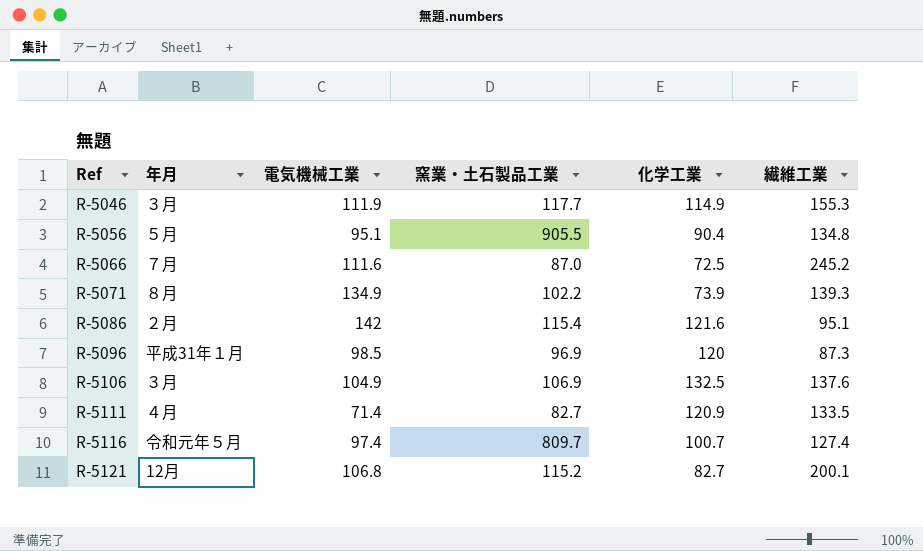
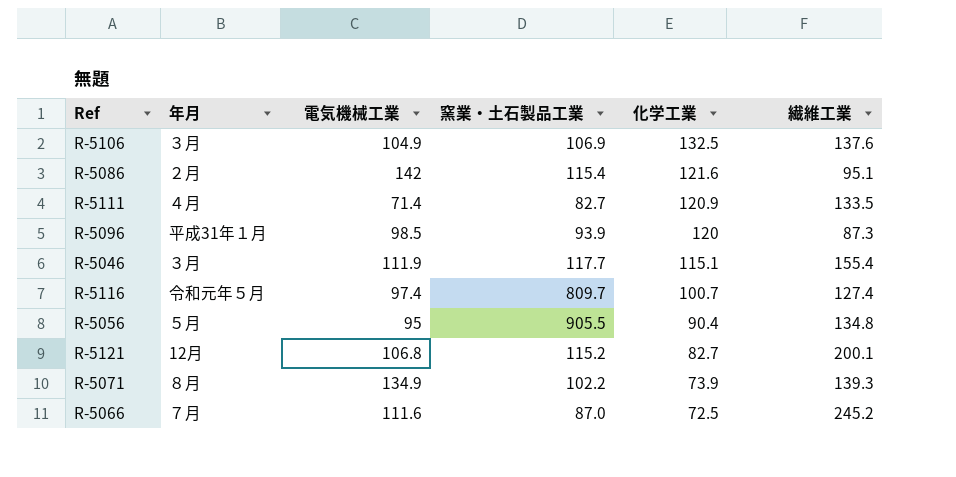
row order: Ref ascending -> 化学工業 descending
R-5096 | 窯業・土石製品工業: 96.9 -> 93.9
R-5046 | 化学工業: 114.9 -> 115.1
R-5046 | 繊維工業: 155.3 -> 155.4
R-5056 | 電気機械工業: 95.1 -> 95

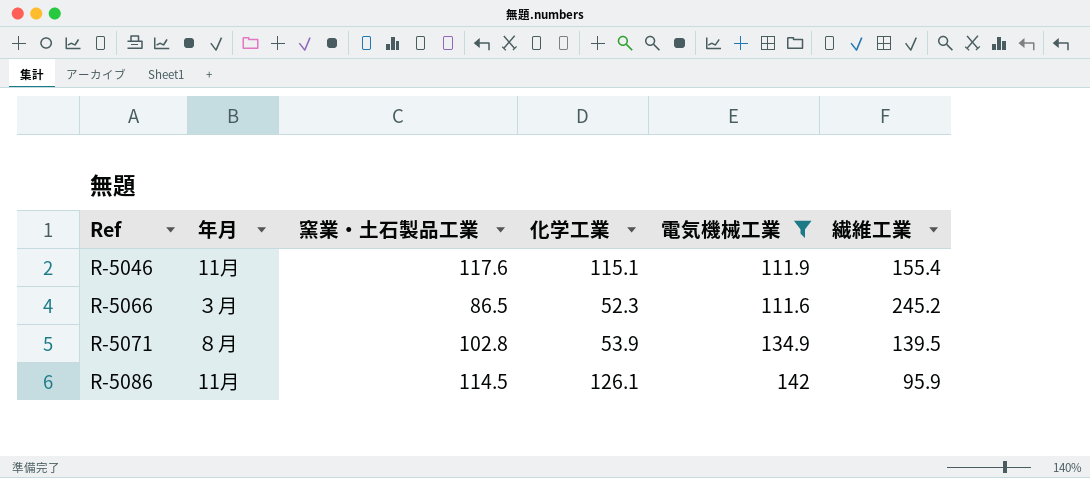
filter: none -> 電気機械工業 >= 111.6
row order: 化学工業 descending -> Ref ascending
column 電気機械工業 | position: 3 -> 5
R-5046 | 年月: ３月 -> 11月
R-5046 | 窯業・土石製品工業: 117.7 -> 117.6
R-5066 | 年月: ７月 -> ３月
R-5066 | 窯業・土石製品工業: 87.0 -> 86.5
R-5066 | 化学工業: 72.5 -> 52.3
R-5071 | 窯業・土石製品工業: 102.2 -> 102.8
R-5071 | 化学工業: 73.9 -> 53.9
R-5071 | 繊維工業: 139.3 -> 139.5
R-5086 | 年月: ２月 -> 11月
R-5086 | 窯業・土石製品工業: 115.4 -> 114.5
R-5086 | 化学工業: 121.6 -> 126.1
R-5086 | 繊維工業: 95.1 -> 95.9

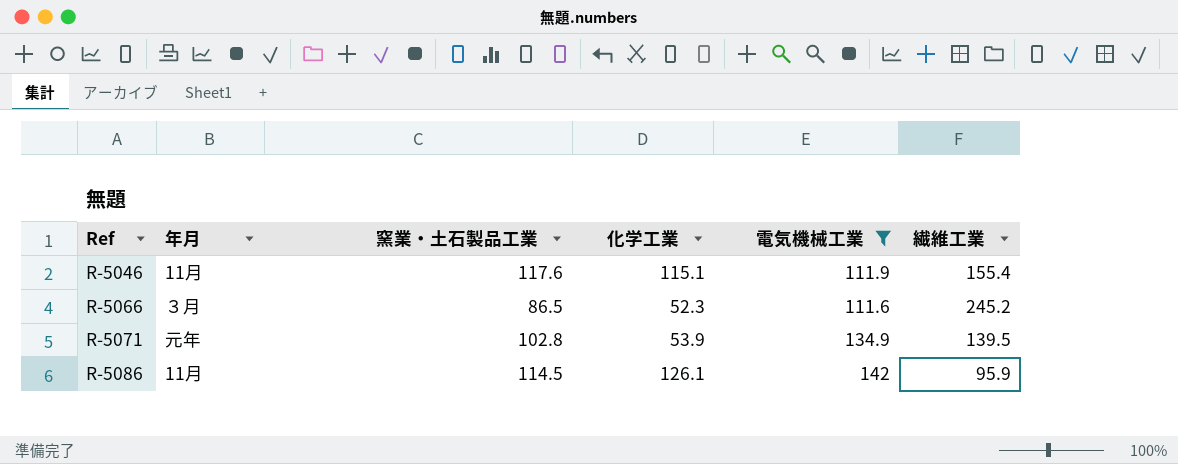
R-5071 | 年月: ８月 -> 元年

